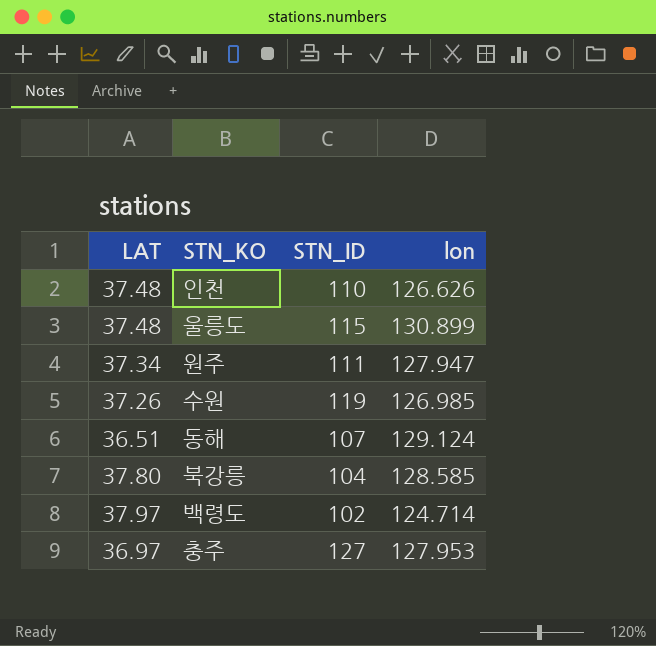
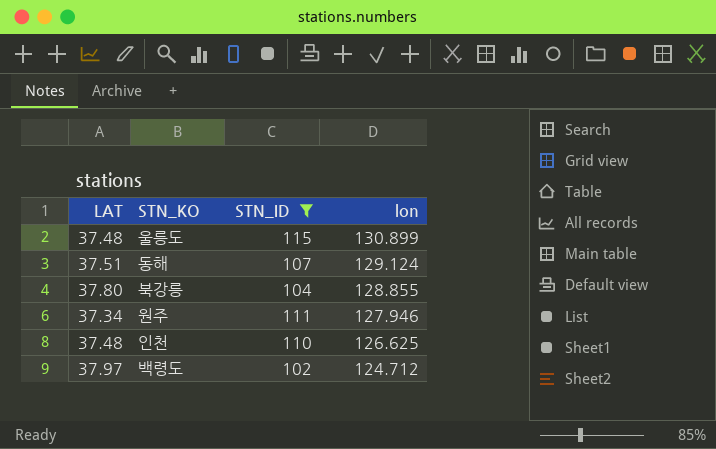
filter: none -> STN_ID <= 115
row order: none -> lon descending
동해 | LAT: 36.51 -> 37.51
북강릉 | lon: 128.585 -> 128.855
원주 | lon: 127.947 -> 127.946
인천 | lon: 126.626 -> 126.625
백령도 | lon: 124.714 -> 124.712

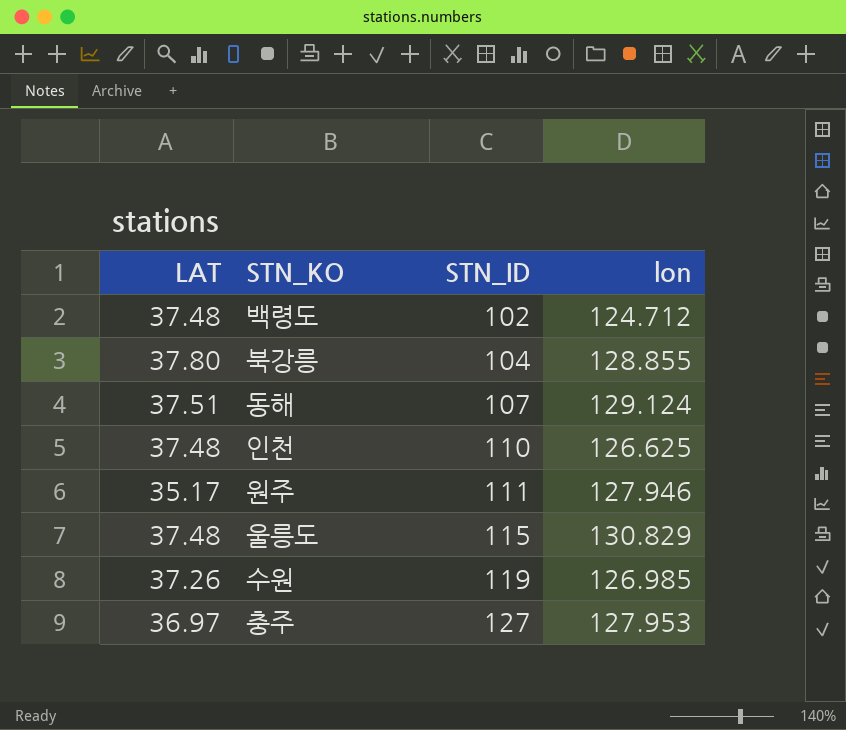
filter: STN_ID <= 115 -> none
row order: lon descending -> STN_ID ascending
백령도 | LAT: 37.97 -> 37.48
원주 | LAT: 37.34 -> 35.17
울릉도 | lon: 130.899 -> 130.829

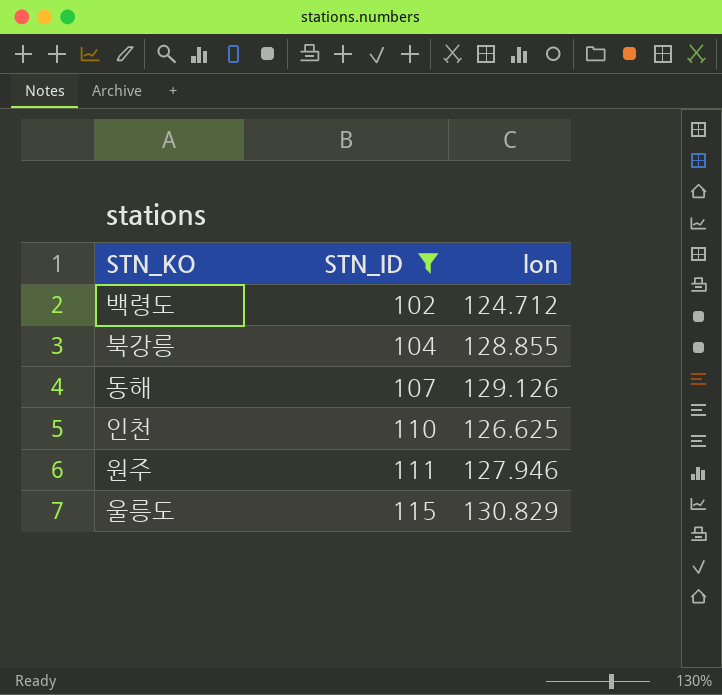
filter: none -> STN_ID <= 115
column LAT | position: 1 -> none
동해 | lon: 129.124 -> 129.126

